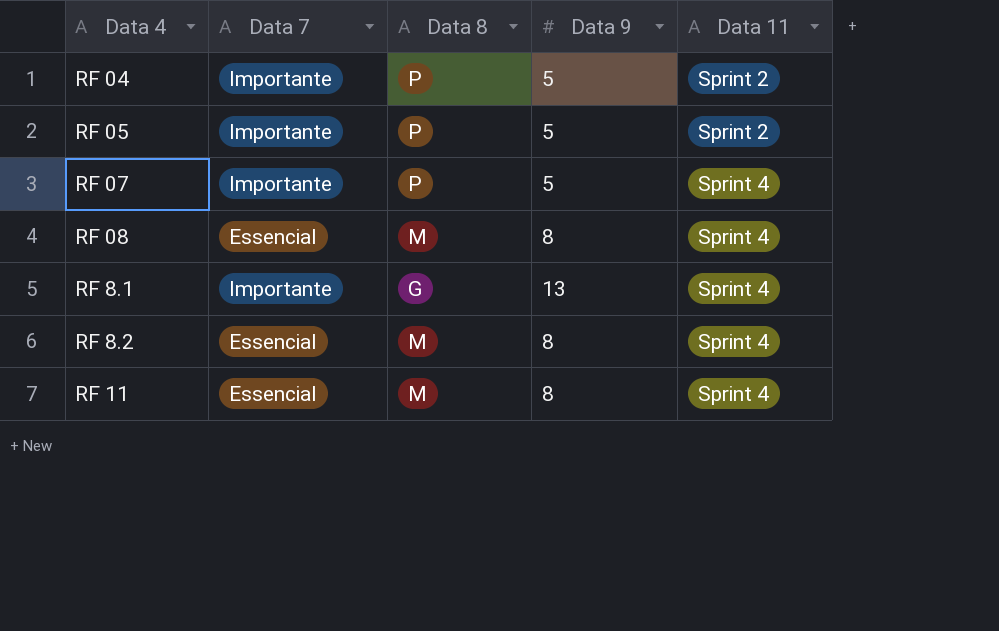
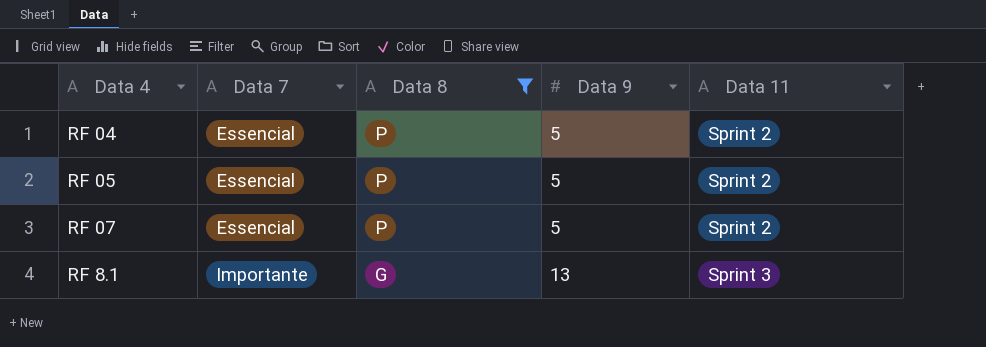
filter: none -> Data 8 != M
RF 04 | Data 7: Importante -> Essencial
RF 05 | Data 7: Importante -> Essencial
RF 07 | Data 7: Importante -> Essencial
RF 07 | Data 11: Sprint 4 -> Sprint 2
RF 8.1 | Data 11: Sprint 4 -> Sprint 3

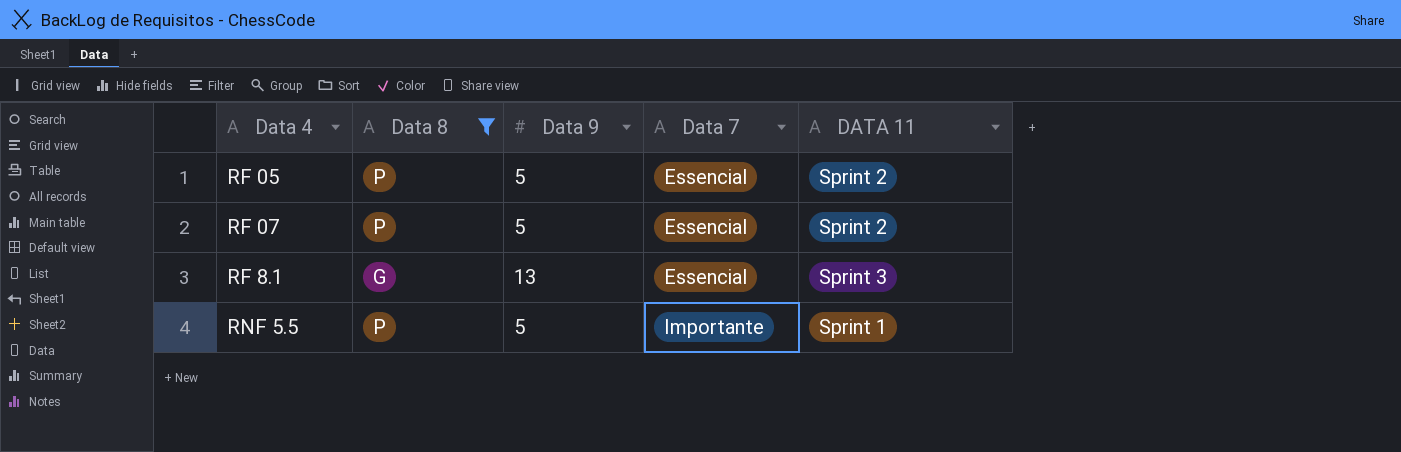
column Data 7 | position: 2 -> 4
column name: Data 11 -> DATA 11
row RF 04: Essencial | P | 5 | Sprint 2 -> none
RF 8.1 | Data 7: Importante -> Essencial
row RNF 5.5: none -> P | 5 | Importante | Sprint 1

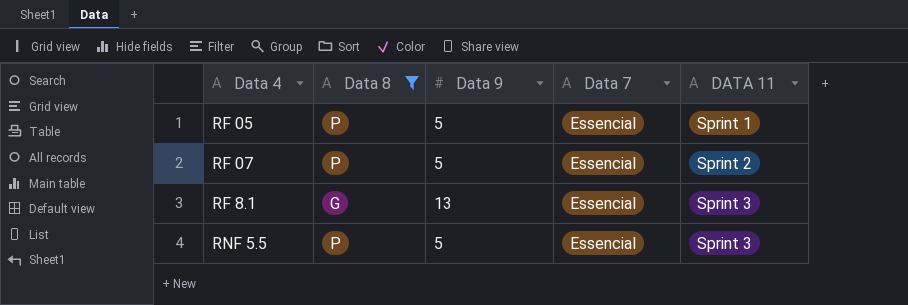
RF 05 | DATA 11: Sprint 2 -> Sprint 1
RNF 5.5 | Data 7: Importante -> Essencial
RNF 5.5 | DATA 11: Sprint 1 -> Sprint 3

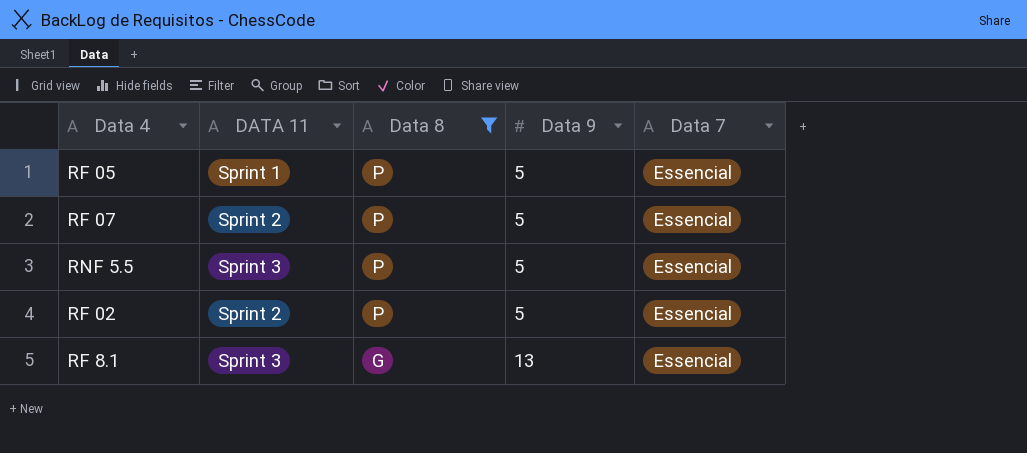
row order: Data 4 ascending -> Data 8 descending
column DATA 11 | position: 5 -> 2
row RF 02: none -> Sprint 2 | P | 5 | Essencial

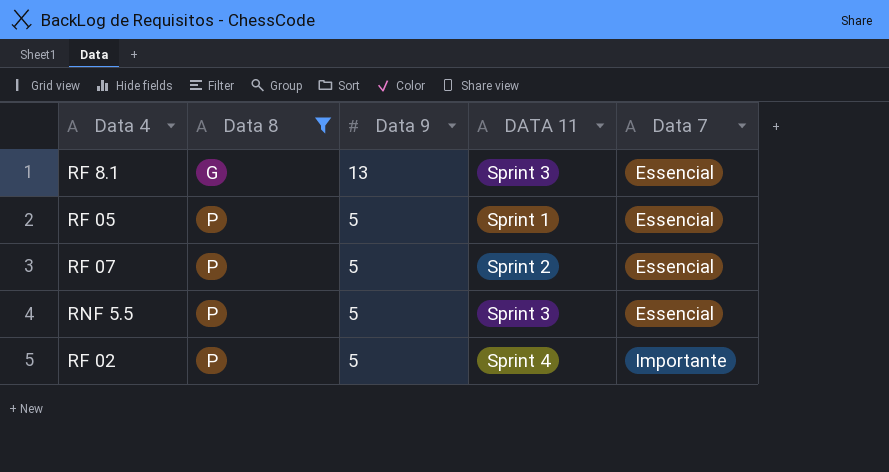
row order: Data 8 descending -> Data 8 ascending
column DATA 11 | position: 2 -> 4
RF 02 | DATA 11: Sprint 2 -> Sprint 4
RF 02 | Data 7: Essencial -> Importante

